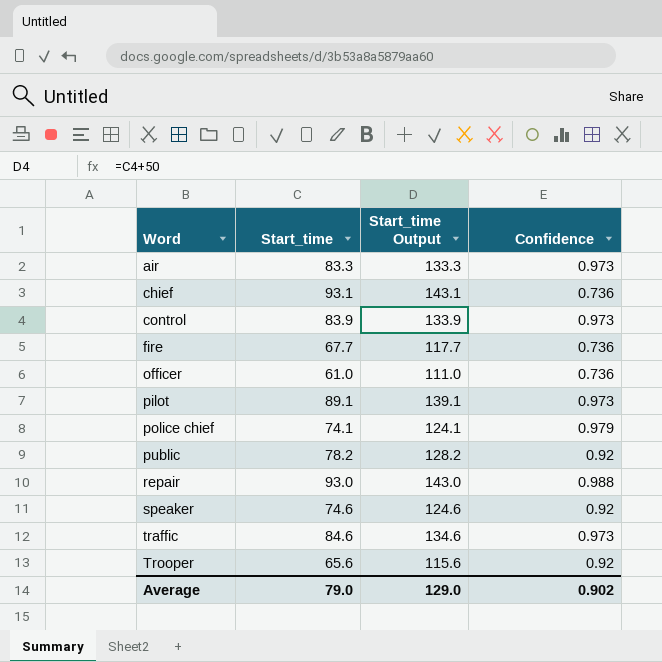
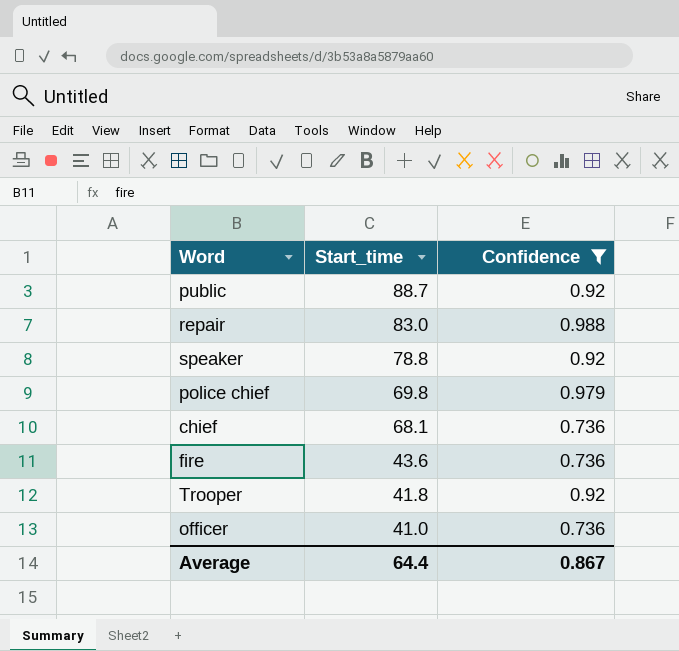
filter: none -> Confidence != 0.973
row order: Word ascending -> Start_time descending
column Start_time Output | formula: [Start_time] + 50 -> none
public | Start_time: 78.2 -> 88.7
repair | Start_time: 93.0 -> 83.0
speaker | Start_time: 74.6 -> 78.8
police chief | Start_time: 74.1 -> 69.8
chief | Start_time: 93.1 -> 68.1
fire | Start_time: 67.7 -> 43.6
Trooper | Start_time: 65.6 -> 41.8
officer | Start_time: 61.0 -> 41.0
Average | Start_time: 79.0 -> 64.4
Average | Confidence: 0.902 -> 0.867

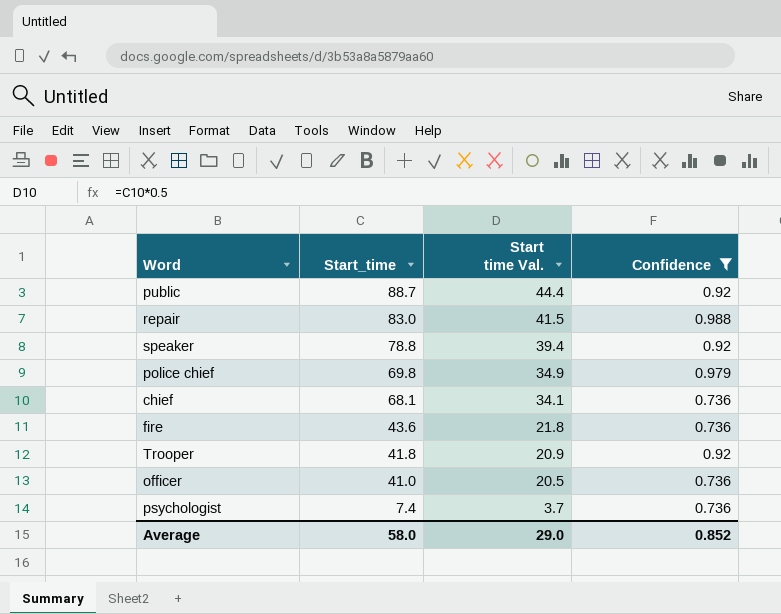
column Start time Val. | formula: none -> [Start_time] * 0.5
row psychologist: none -> 7.4 | 3.7 | 0.736
Average | Start_time: 64.4 -> 58.0
Average | Confidence: 0.867 -> 0.852

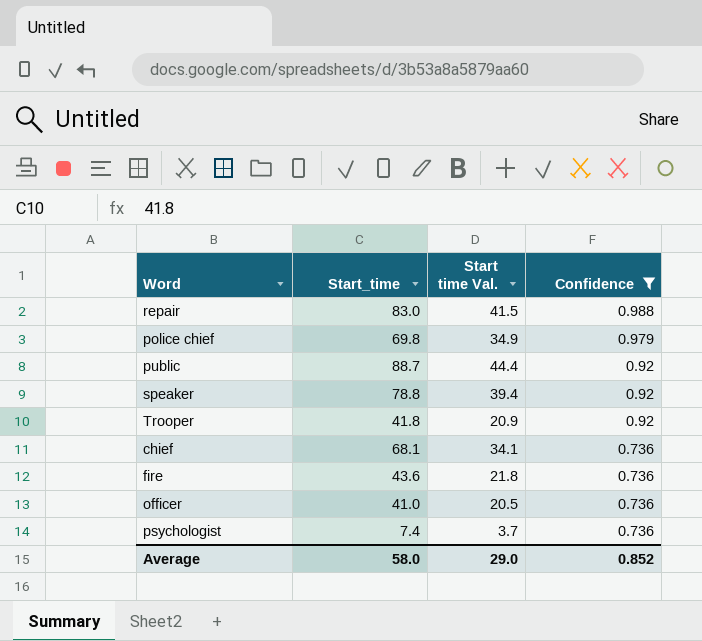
row order: Start_time descending -> Confidence descending

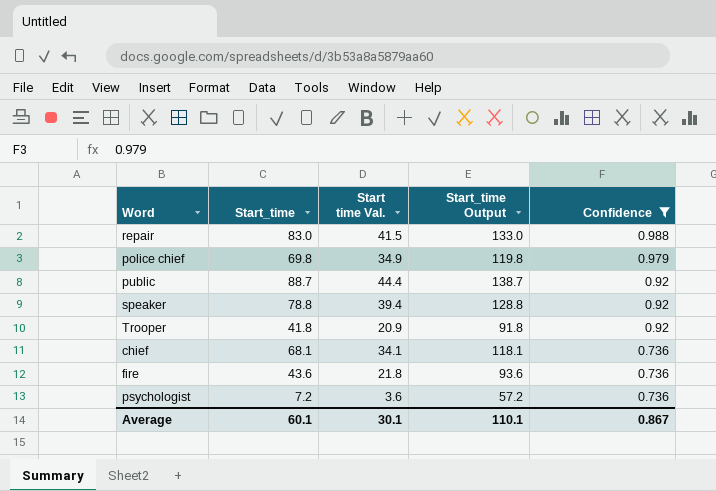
column Start_time Output | formula: none -> [Start_time] + 50
row officer: 41.0 | 20.5 | 0.736 -> none
psychologist | Start_time: 7.4 -> 7.2
psychologist | Start time Val.: 3.7 -> 3.6
Average | Start_time: 58.0 -> 60.1
Average | Start time Val.: 29.0 -> 30.1
Average | Confidence: 0.852 -> 0.867

